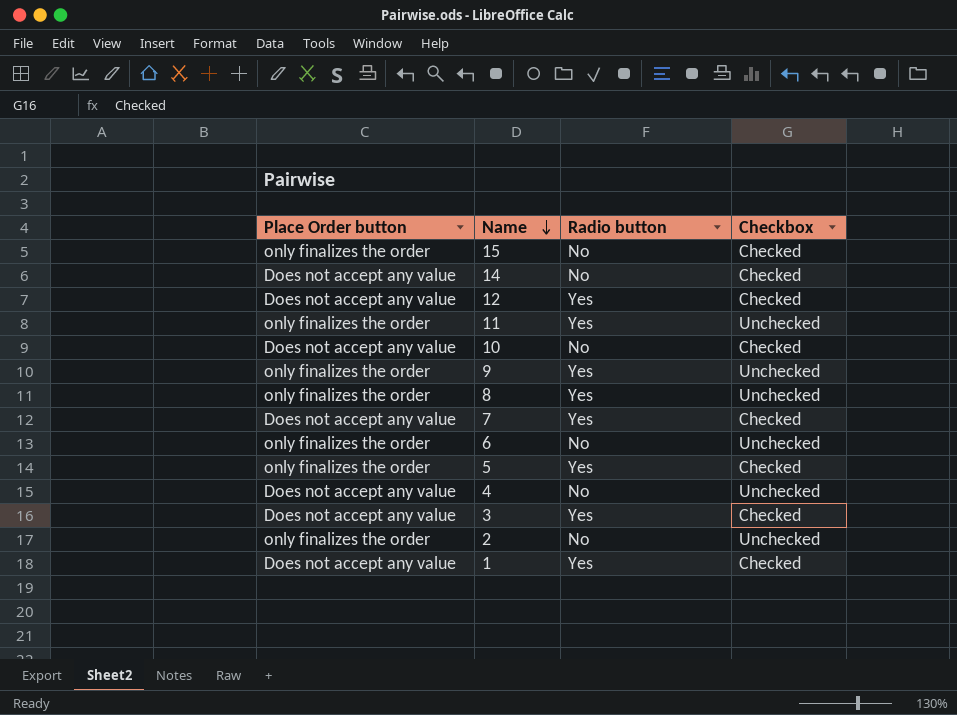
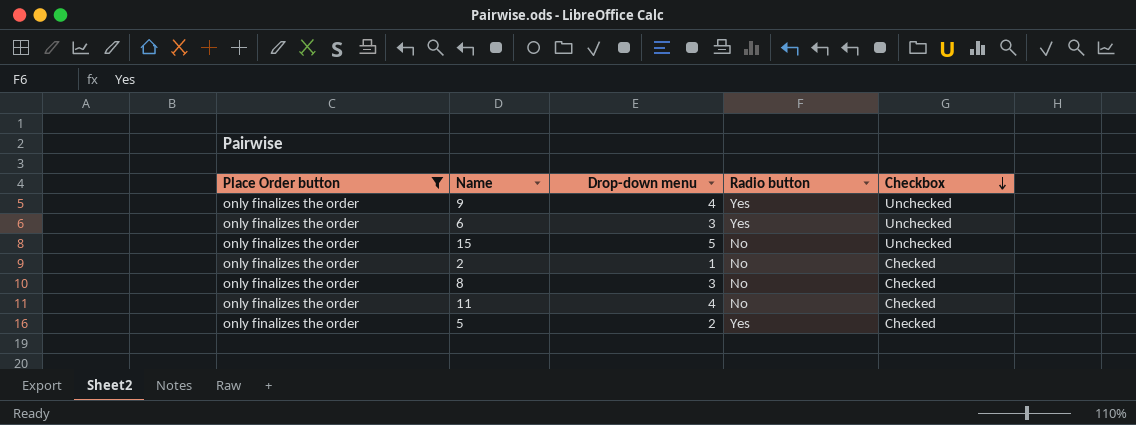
filter: none -> Place Order button = only finalizes the order
row order: Name descending -> Checkbox descending
column Drop-down menu | position: none -> 3
6 | Radio button: No -> Yes
15 | Checkbox: Checked -> Unchecked
2 | Checkbox: Unchecked -> Checked
8 | Radio button: Yes -> No
8 | Checkbox: Unchecked -> Checked
11 | Radio button: Yes -> No
11 | Checkbox: Unchecked -> Checked

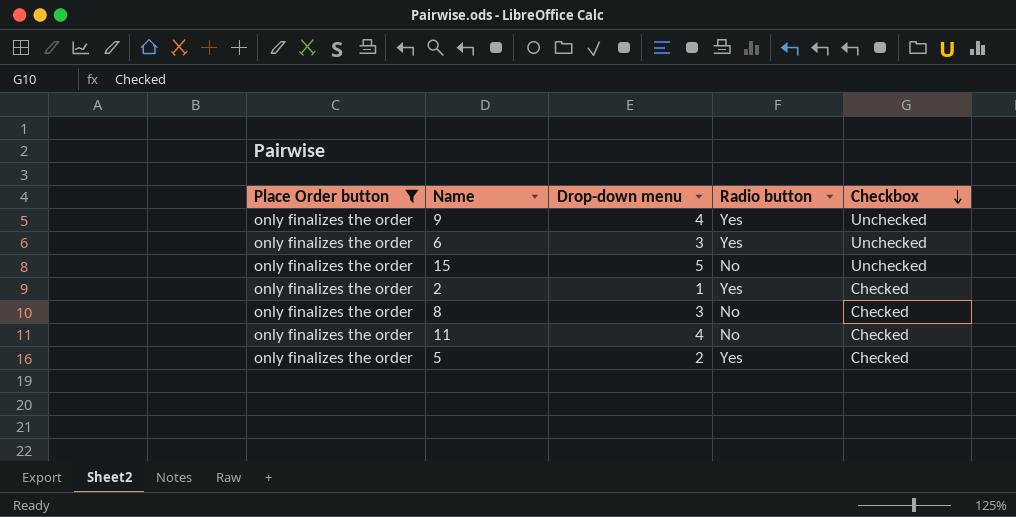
2 | Radio button: No -> Yes

